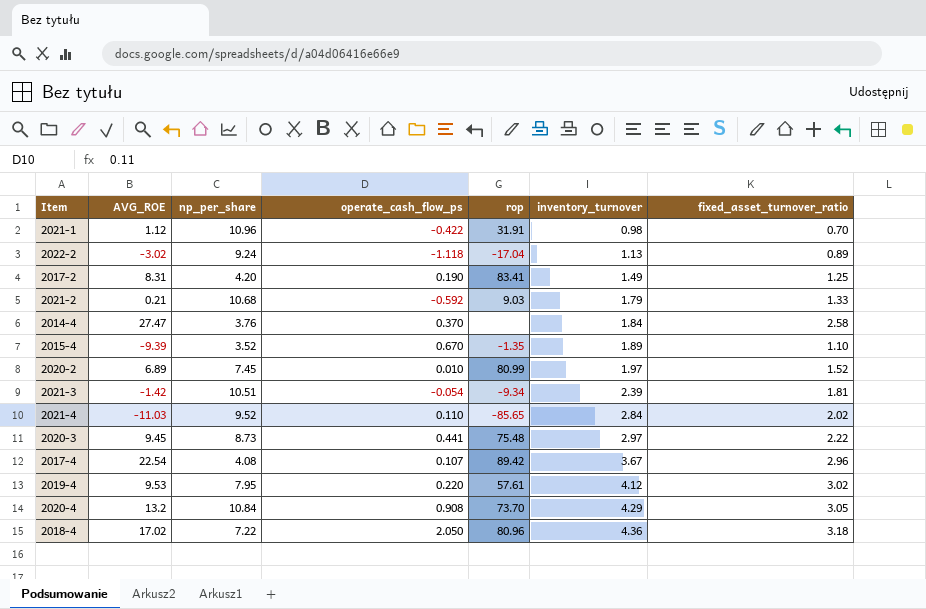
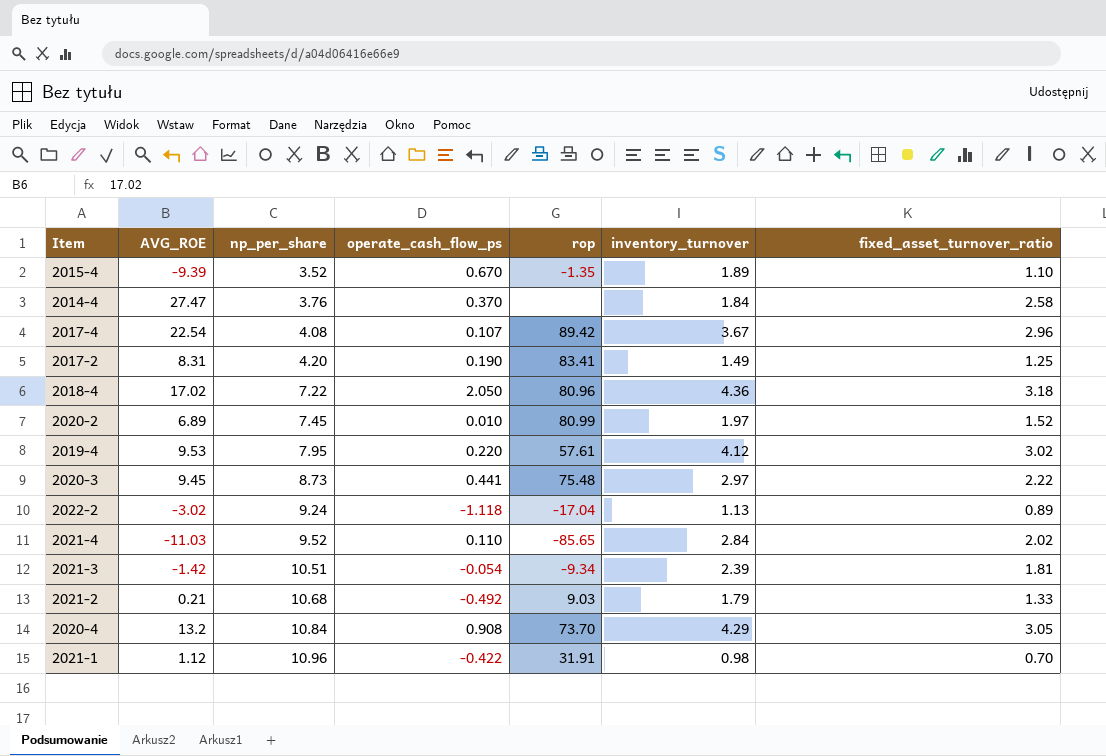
row order: inventory_turnover ascending -> np_per_share ascending
2021-2 | operate_cash_flow_ps: -0.592 -> -0.492

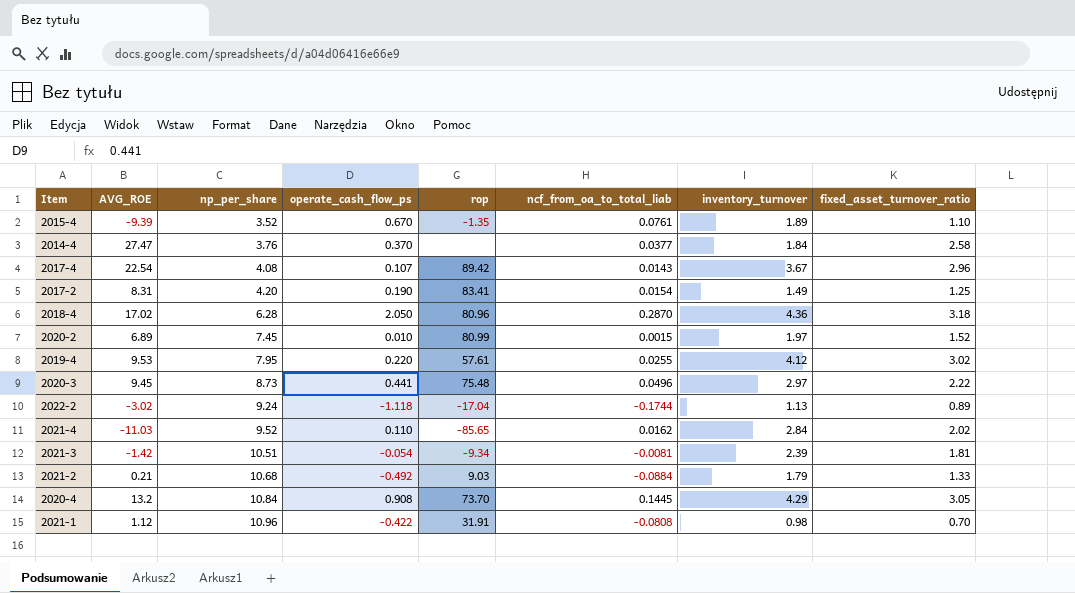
column ncf_from_oa_to_total_liab | position: none -> 6
2018-4 | np_per_share: 7.22 -> 6.28

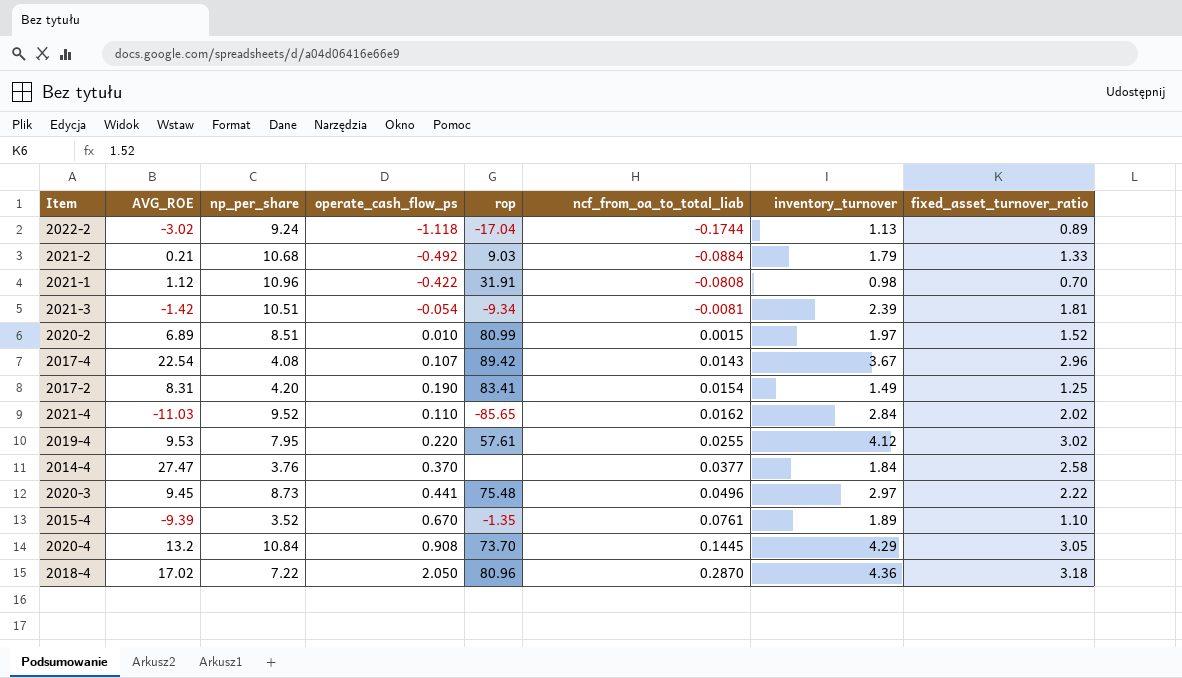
row order: np_per_share ascending -> ncf_from_oa_to_total_liab ascending
2020-2 | np_per_share: 7.45 -> 8.51
2018-4 | np_per_share: 6.28 -> 7.22

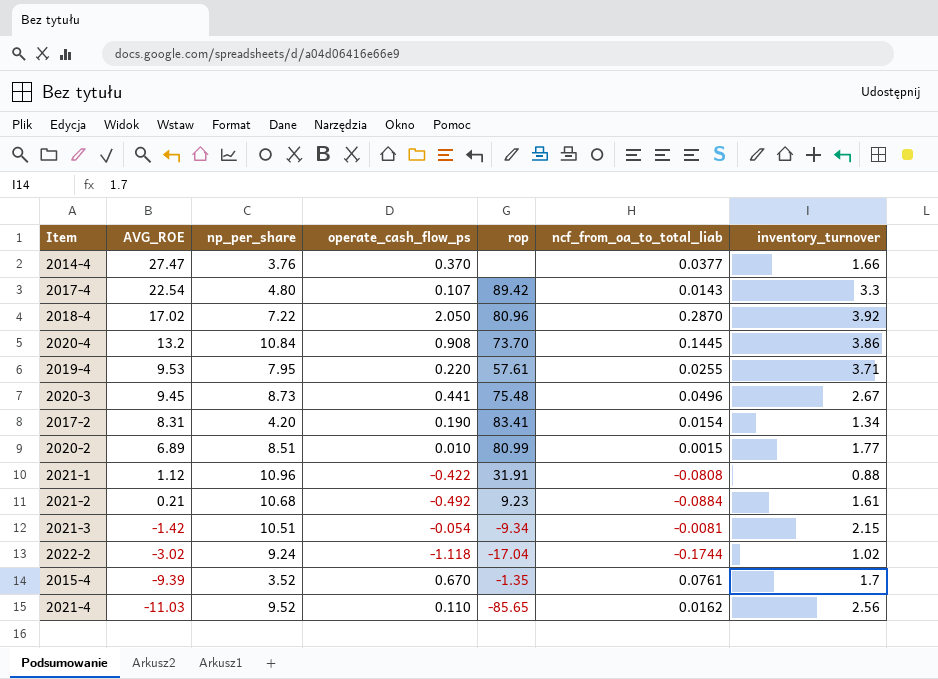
row order: ncf_from_oa_to_total_liab ascending -> AVG_ROE descending
column fixed_asset_turnover_ratio | position: 8 -> none
2014-4 | inventory_turnover: 1.84 -> 1.66
2017-4 | np_per_share: 4.08 -> 4.80
2017-4 | inventory_turnover: 3.67 -> 3.3
2018-4 | inventory_turnover: 4.36 -> 3.92
2020-4 | inventory_turnover: 4.29 -> 3.86
2019-4 | inventory_turnover: 4.12 -> 3.71
2020-3 | inventory_turnover: 2.97 -> 2.67
2017-2 | inventory_turnover: 1.49 -> 1.34
2020-2 | inventory_turnover: 1.97 -> 1.77
2021-1 | inventory_turnover: 0.98 -> 0.88
2021-2 | rop: 9.03 -> 9.23
2021-2 | inventory_turnover: 1.79 -> 1.61
2021-3 | inventory_turnover: 2.39 -> 2.15
2022-2 | inventory_turnover: 1.13 -> 1.02
2015-4 | inventory_turnover: 1.89 -> 1.7
2021-4 | inventory_turnover: 2.84 -> 2.56

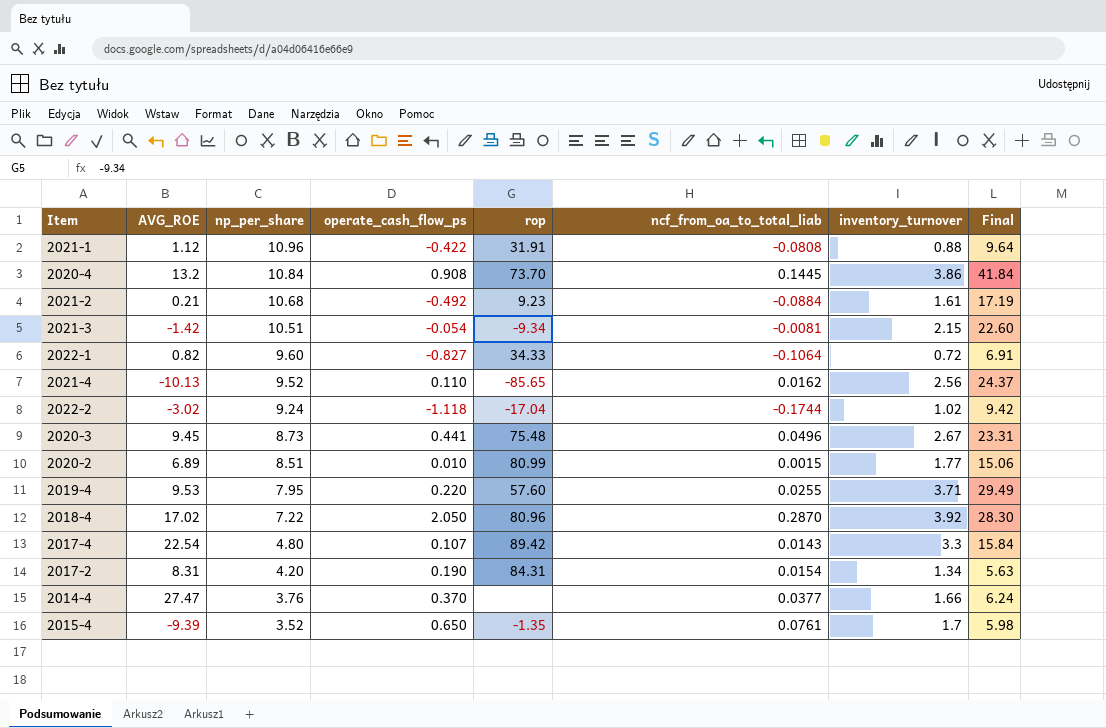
row order: AVG_ROE descending -> np_per_share descending
column Final | formula: none -> [np_per_share] * [inventory_turnover]
row 2022-1: none -> 0.82 | 9.60 | -0.827 | 34.33 | -0.1064 | 0.72 | 6.91
2021-4 | AVG_ROE: -11.03 -> -10.13
2019-4 | rop: 57.61 -> 57.60
2017-2 | rop: 83.41 -> 84.31
2015-4 | operate_cash_flow_ps: 0.670 -> 0.650

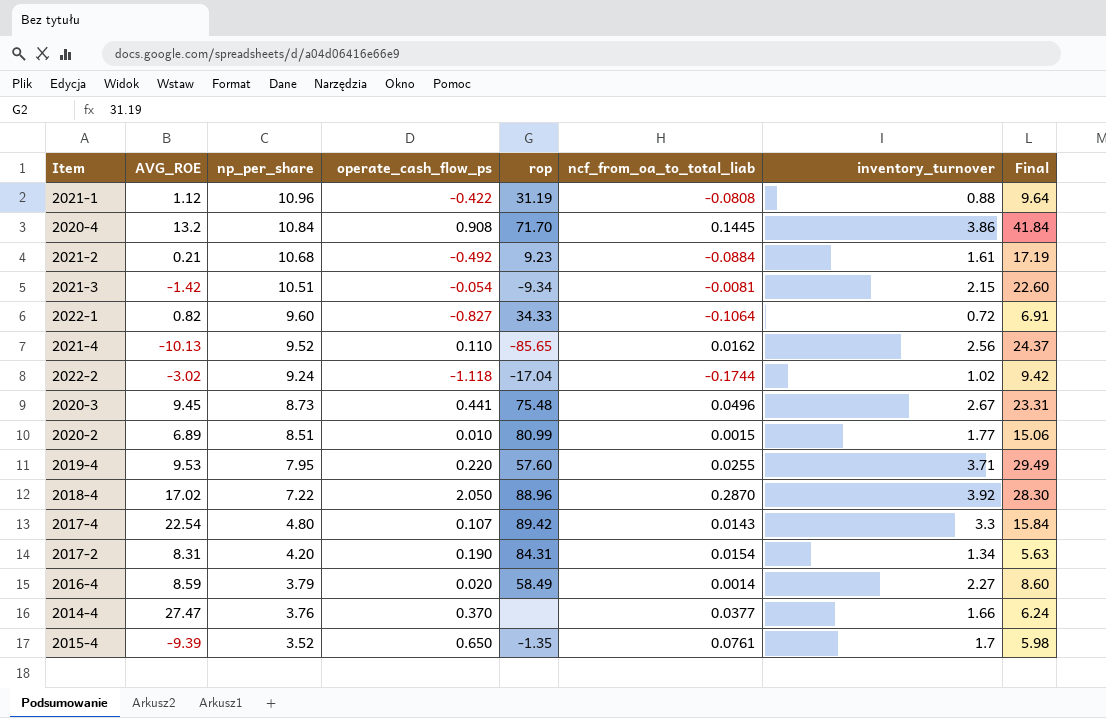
2021-1 | rop: 31.91 -> 31.19
2020-4 | rop: 73.70 -> 71.70
2018-4 | rop: 80.96 -> 88.96
row 2016-4: none -> 8.59 | 3.79 | 0.020 | 58.49 | 0.0014 | 2.27 | 8.60

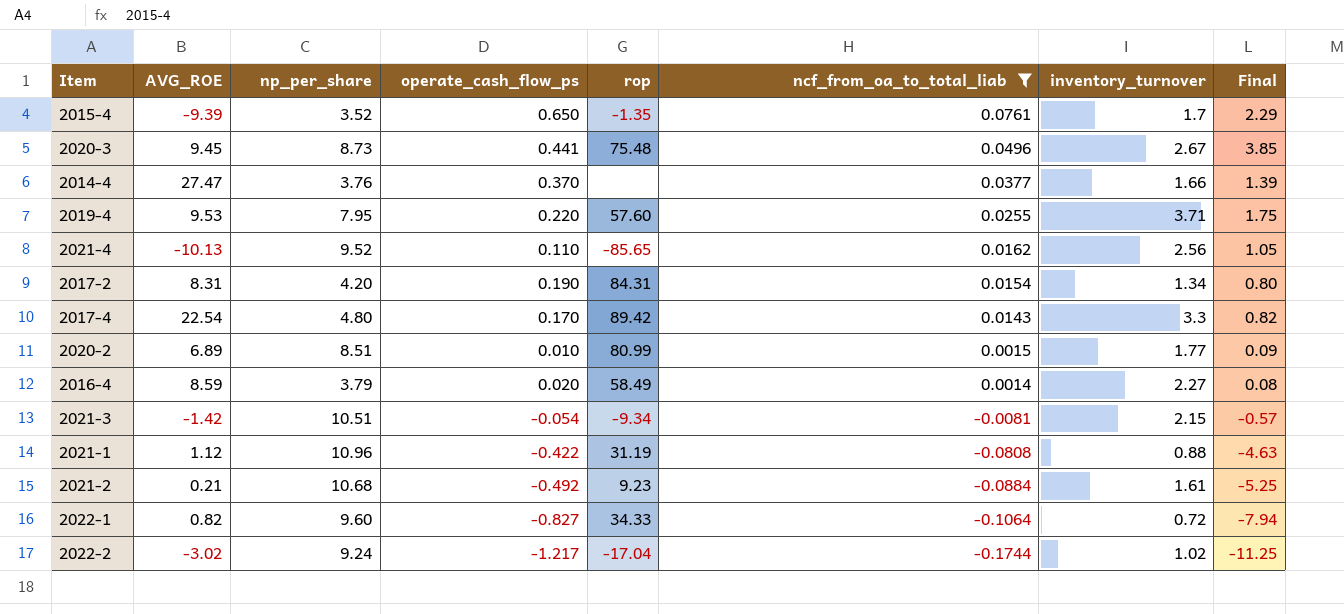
filter: none -> ncf_from_oa_to_total_liab <= 0.0761
row order: np_per_share descending -> ncf_from_oa_to_total_liab descending
column Final | formula: [np_per_share] * [inventory_turnover] -> [np_per_share] * [operate_cash_flow_ps]
2017-4 | operate_cash_flow_ps: 0.107 -> 0.170
2022-2 | operate_cash_flow_ps: -1.118 -> -1.217

